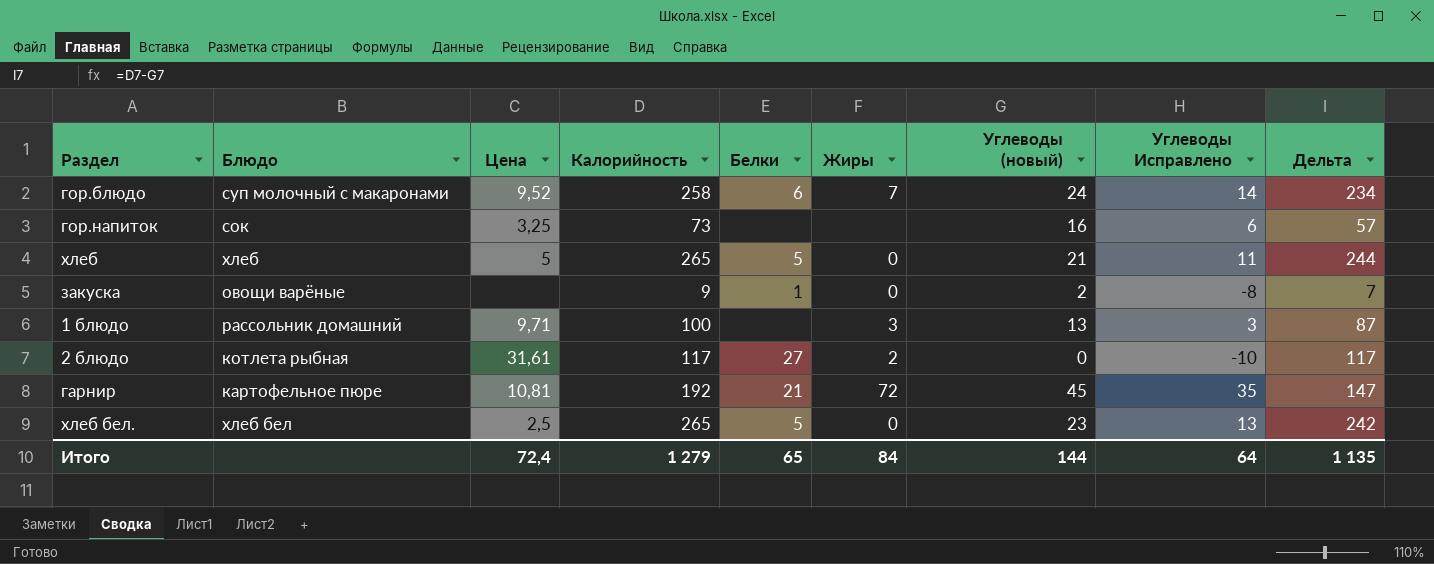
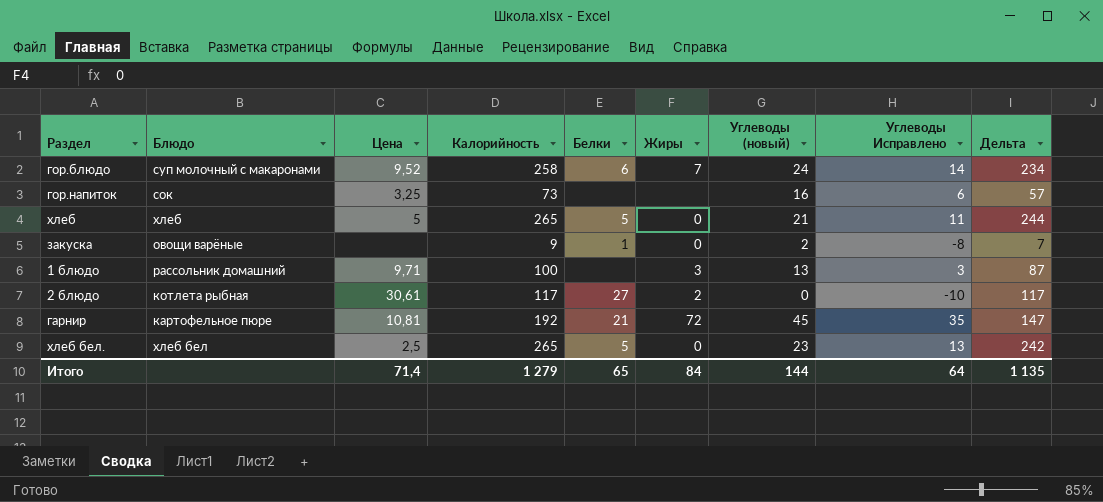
2 блюдо | Цена: 31,61 -> 30,61
Итого | Цена: 72,4 -> 71,4

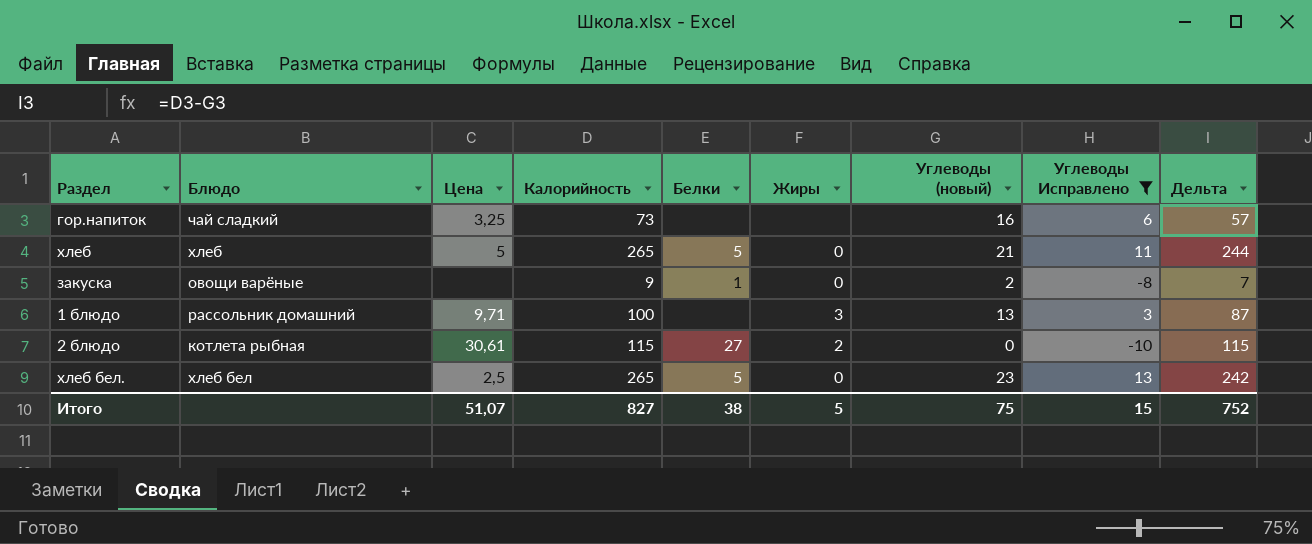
filter: none -> Углеводы Исправлено <= 13
гор.напиток | Блюдо: сок -> чай сладкий
2 блюдо | Калорийность: 117 -> 115
2 блюдо | Дельта: 117 -> 115
Итого | Цена: 71,4 -> 51,07
Итого | Калорийность: 1 279 -> 827
Итого | Белки: 65 -> 38
Итого | Жиры: 84 -> 5
Итого | Углеводы (новый): 144 -> 75
Итого | Углеводы Исправлено: 64 -> 15
Итого | Дельта: 1 135 -> 752

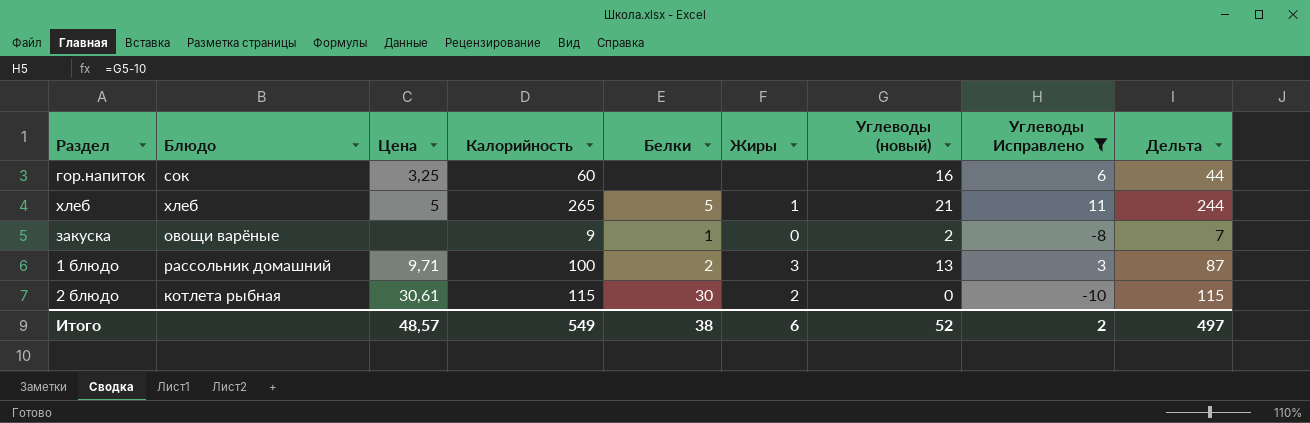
row хлеб бел.: хлеб бел | 2,5 | 265 | 5 | 0 | 23 | 13 | 242 -> none
гор.напиток | Блюдо: чай сладкий -> сок
гор.напиток | Калорийность: 73 -> 60
гор.напиток | Дельта: 57 -> 44
хлеб | Жиры: 0 -> 1
1 блюдо | Белки: none -> 2
2 блюдо | Белки: 27 -> 30
Итого | Цена: 51,07 -> 48,57
Итого | Калорийность: 827 -> 549
Итого | Жиры: 5 -> 6
Итого | Углеводы (новый): 75 -> 52
Итого | Углеводы Исправлено: 15 -> 2
Итого | Дельта: 752 -> 497

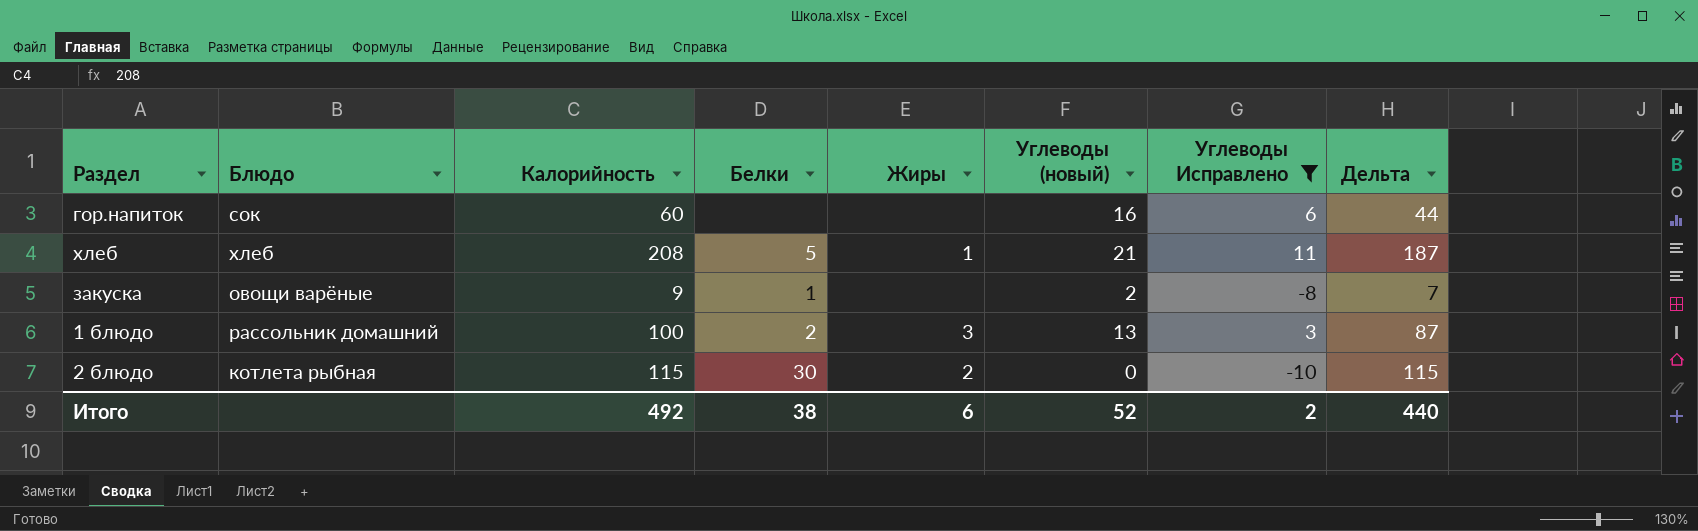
column Цена | position: 3 -> none
хлеб | Калорийность: 265 -> 208
хлеб | Дельта: 244 -> 187
закуска | Жиры: 0 -> none
Итого | Калорийность: 549 -> 492
Итого | Дельта: 497 -> 440

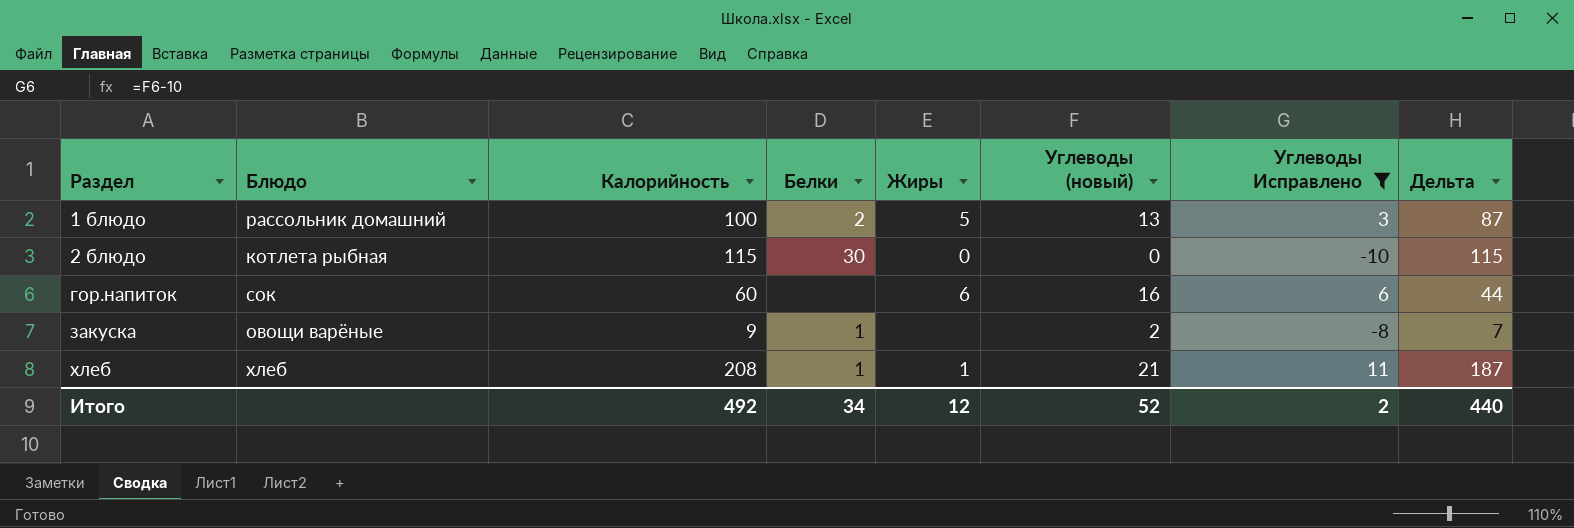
row order: none -> Раздел ascending
1 блюдо | Жиры: 3 -> 5
2 блюдо | Жиры: 2 -> 0
гор.напиток | Жиры: none -> 6
хлеб | Белки: 5 -> 1
Итого | Белки: 38 -> 34
Итого | Жиры: 6 -> 12

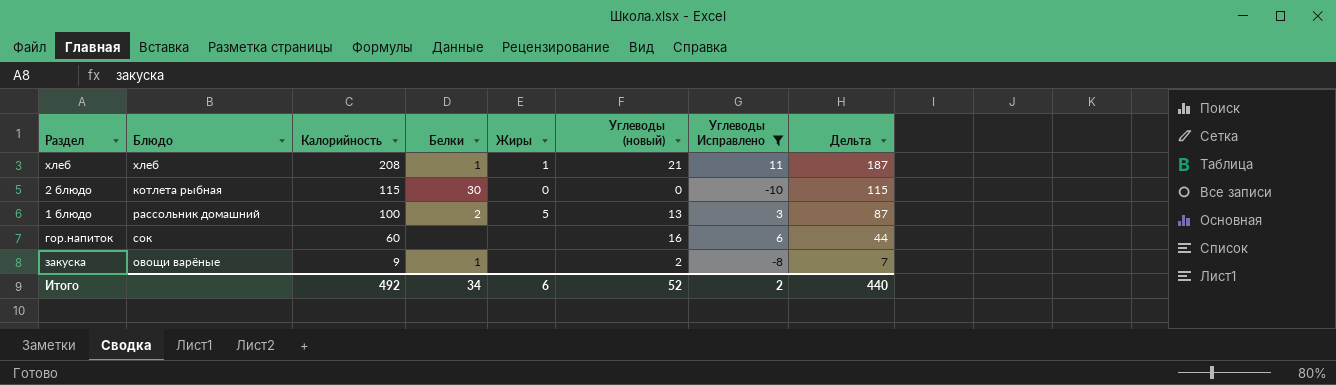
row order: Раздел ascending -> Калорийность descending
гор.напиток | Жиры: 6 -> none
Итого | Жиры: 12 -> 6

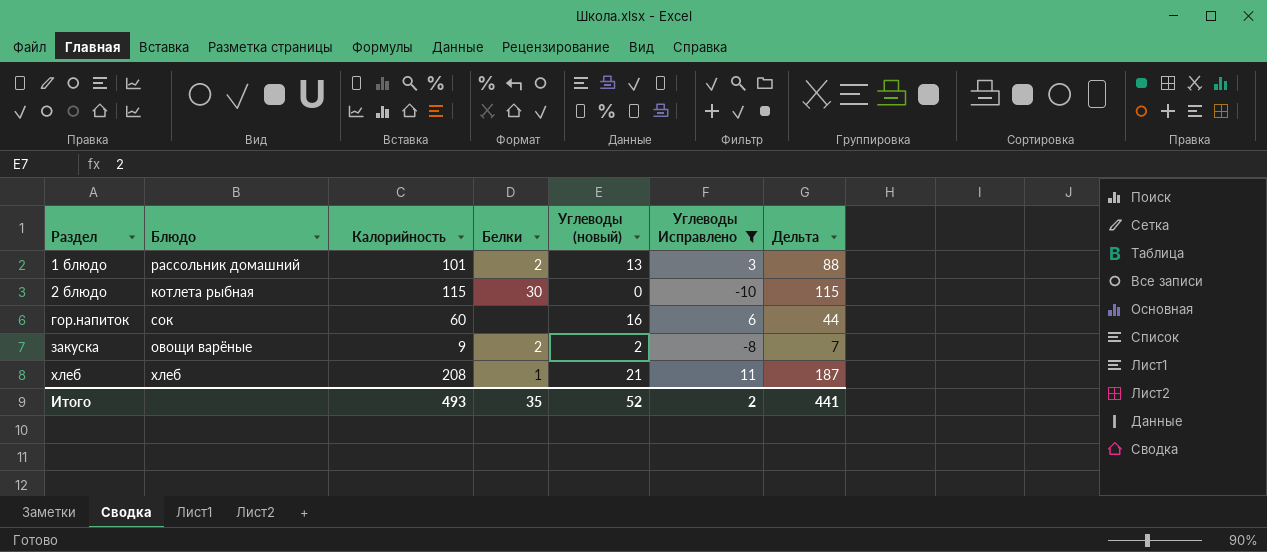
row order: Калорийность descending -> Раздел ascending
column Жиры | position: 5 -> none
1 блюдо | Калорийность: 100 -> 101
1 блюдо | Дельта: 87 -> 88
закуска | Белки: 1 -> 2
Итого | Калорийность: 492 -> 493
Итого | Белки: 34 -> 35
Итого | Дельта: 440 -> 441

